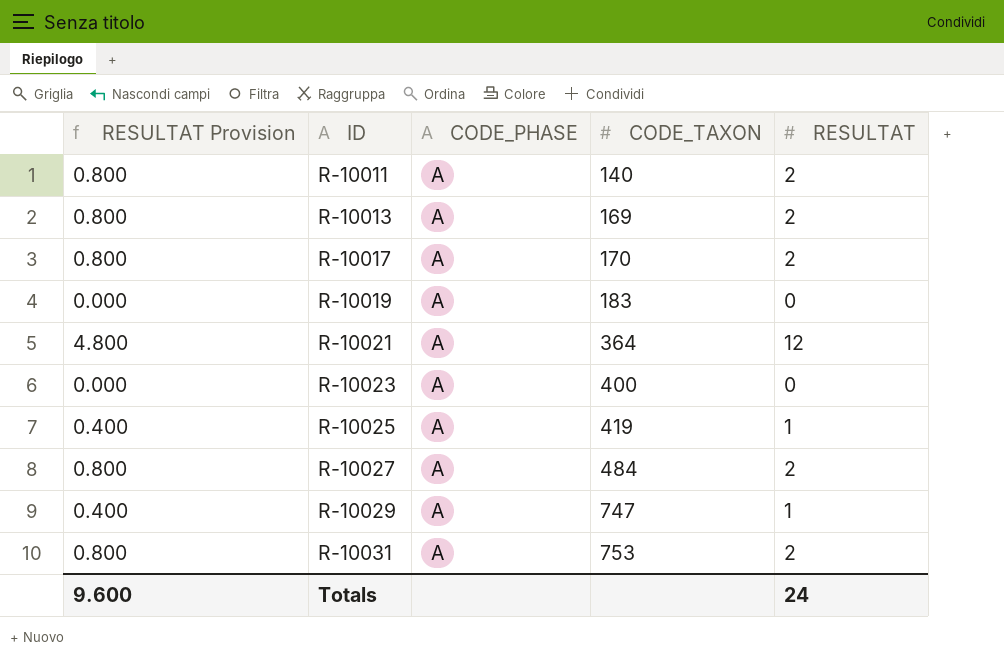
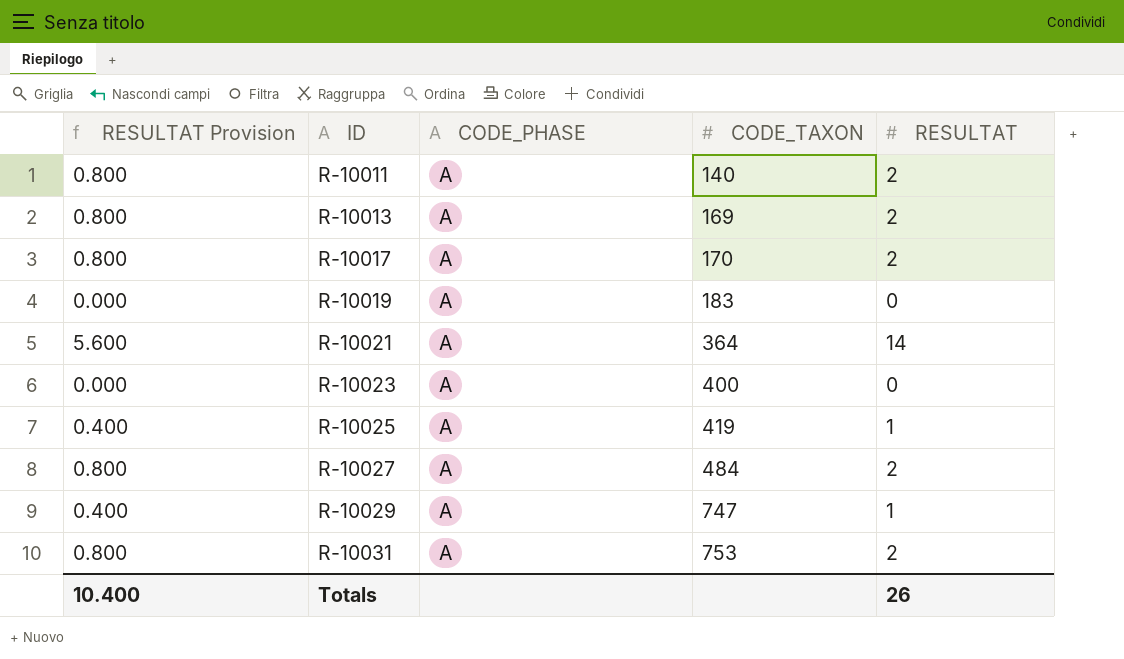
R-10021 | RESULTAT Provision: 4.800 -> 5.600
R-10021 | RESULTAT: 12 -> 14
Totals | RESULTAT Provision: 9.600 -> 10.400
Totals | RESULTAT: 24 -> 26

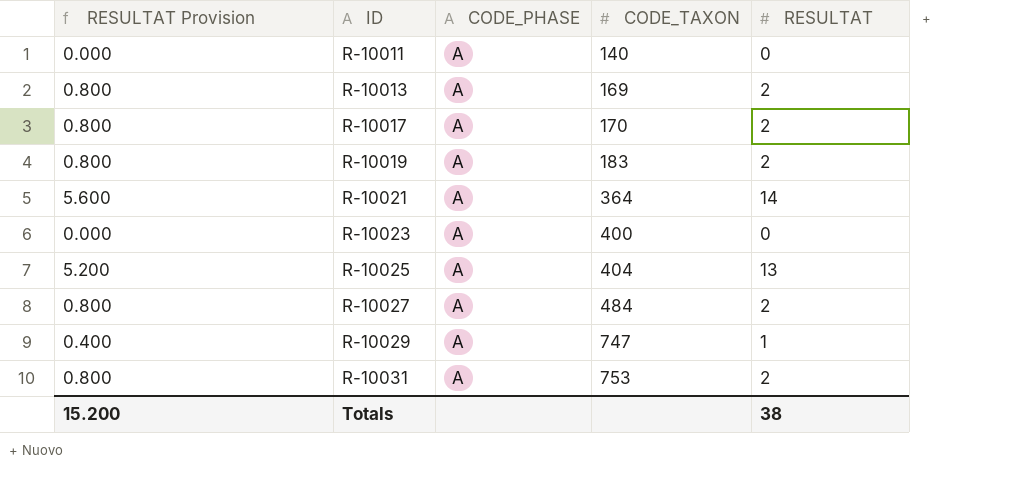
R-10011 | RESULTAT Provision: 0.800 -> 0.000
R-10011 | RESULTAT: 2 -> 0
R-10019 | RESULTAT Provision: 0.000 -> 0.800
R-10019 | RESULTAT: 0 -> 2
R-10025 | RESULTAT Provision: 0.400 -> 5.200
R-10025 | CODE_TAXON: 419 -> 404
R-10025 | RESULTAT: 1 -> 13
Totals | RESULTAT Provision: 10.400 -> 15.200
Totals | RESULTAT: 26 -> 38

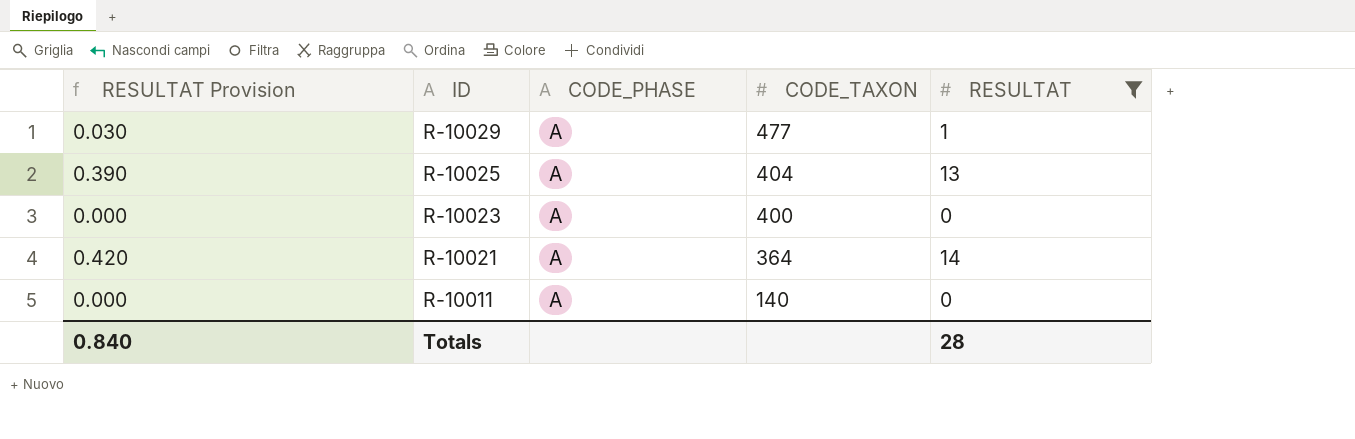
filter: none -> RESULTAT != 2
row order: ID ascending -> ID descending
column RESULTAT Provision | formula: [RESULTAT] * 0.4 -> [RESULTAT] * 0.03
R-10029 | CODE_TAXON: 747 -> 477
Totals | RESULTAT Provision: 15.200 -> 0.840
Totals | RESULTAT: 38 -> 28

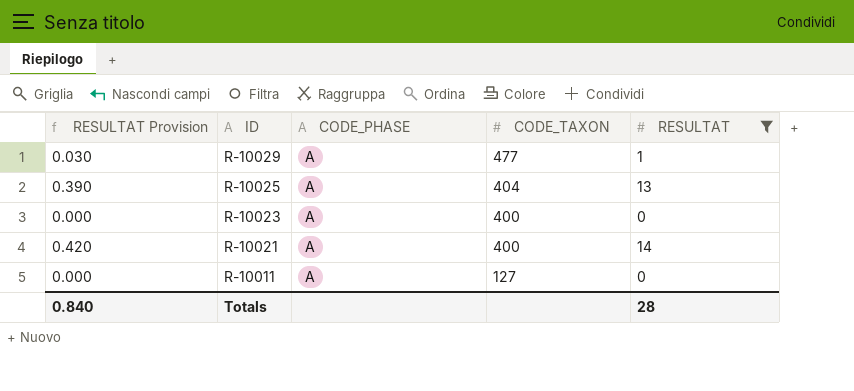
R-10021 | CODE_TAXON: 364 -> 400
R-10011 | CODE_TAXON: 140 -> 127

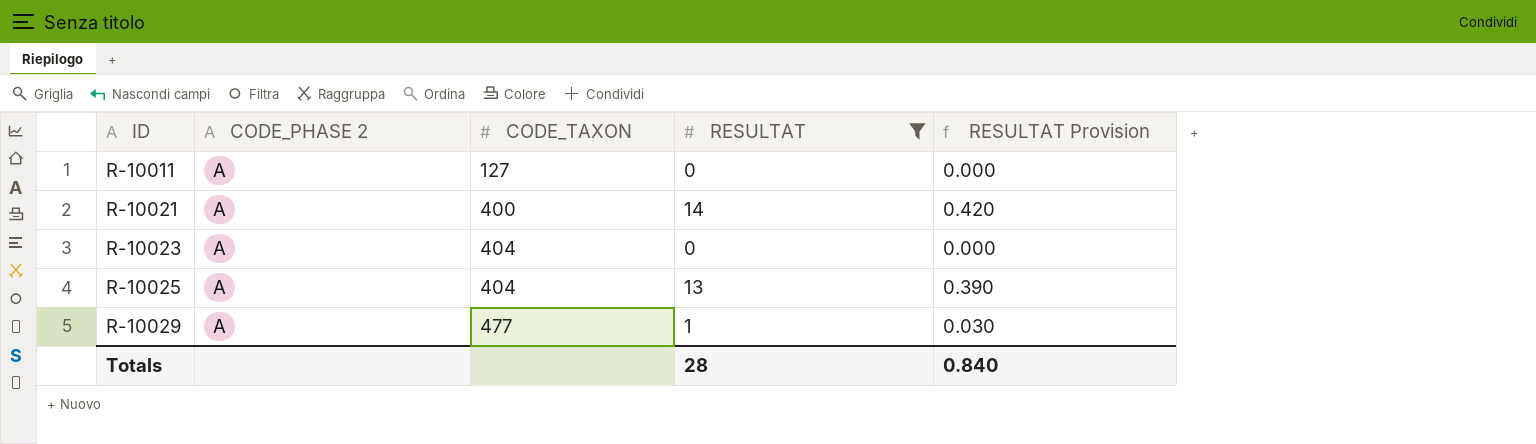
row order: ID descending -> ID ascending
column name: CODE_PHASE -> CODE_PHASE 2
column RESULTAT Provision | position: 1 -> 5
R-10023 | CODE_TAXON: 400 -> 404

